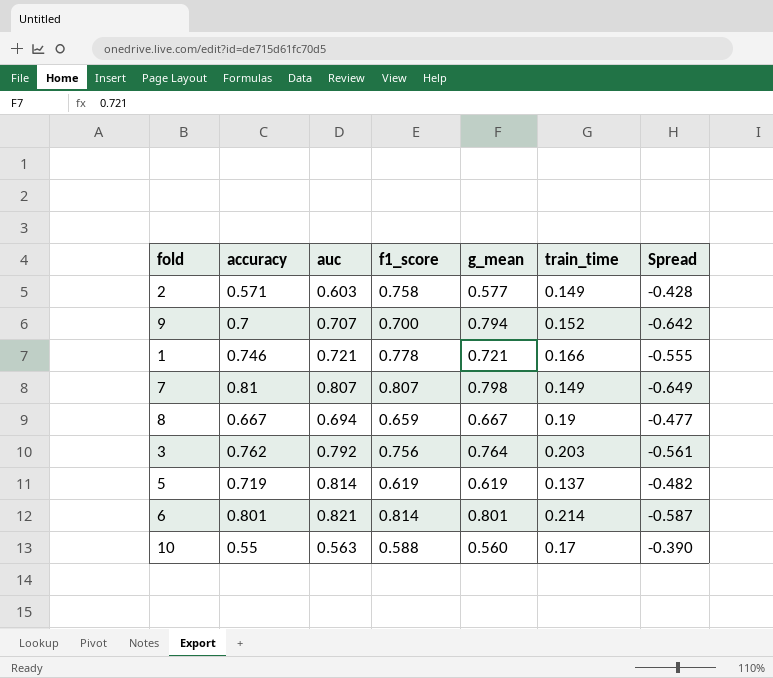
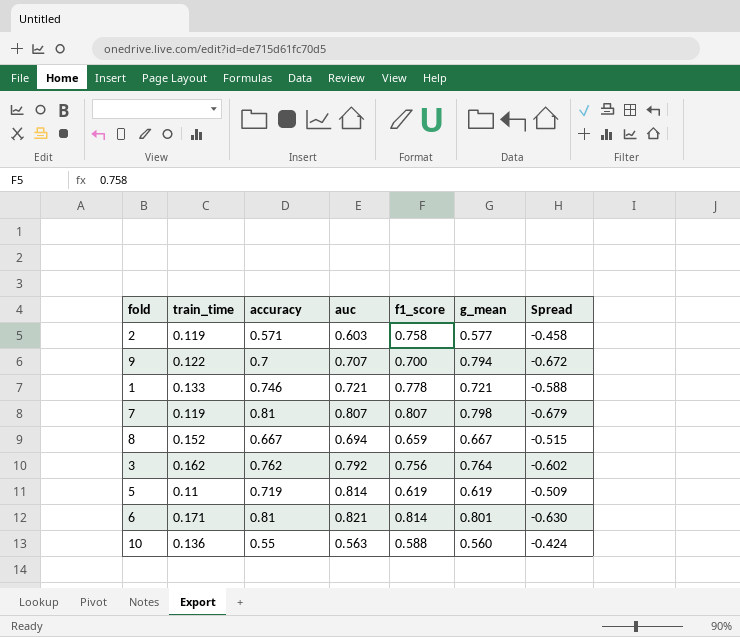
column train_time | position: 6 -> 2
2 | train_time: 0.149 -> 0.119
2 | Spread: -0.428 -> -0.458
9 | train_time: 0.152 -> 0.122
9 | Spread: -0.642 -> -0.672
1 | train_time: 0.166 -> 0.133
1 | Spread: -0.555 -> -0.588
7 | train_time: 0.149 -> 0.119
7 | Spread: -0.649 -> -0.679
8 | train_time: 0.19 -> 0.152
8 | Spread: -0.477 -> -0.515
3 | train_time: 0.203 -> 0.162
3 | Spread: -0.561 -> -0.602
5 | train_time: 0.137 -> 0.11
5 | Spread: -0.482 -> -0.509
6 | train_time: 0.214 -> 0.171
6 | accuracy: 0.801 -> 0.81
6 | Spread: -0.587 -> -0.630
10 | train_time: 0.17 -> 0.136
10 | Spread: -0.390 -> -0.424

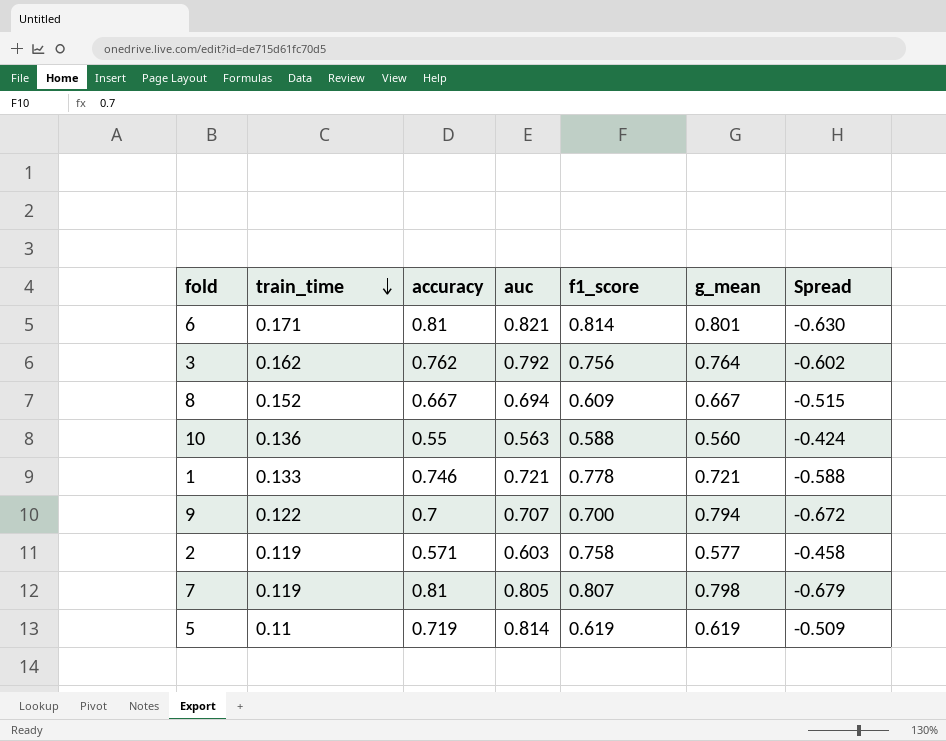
row order: none -> train_time descending
8 | f1_score: 0.659 -> 0.609
7 | auc: 0.807 -> 0.805

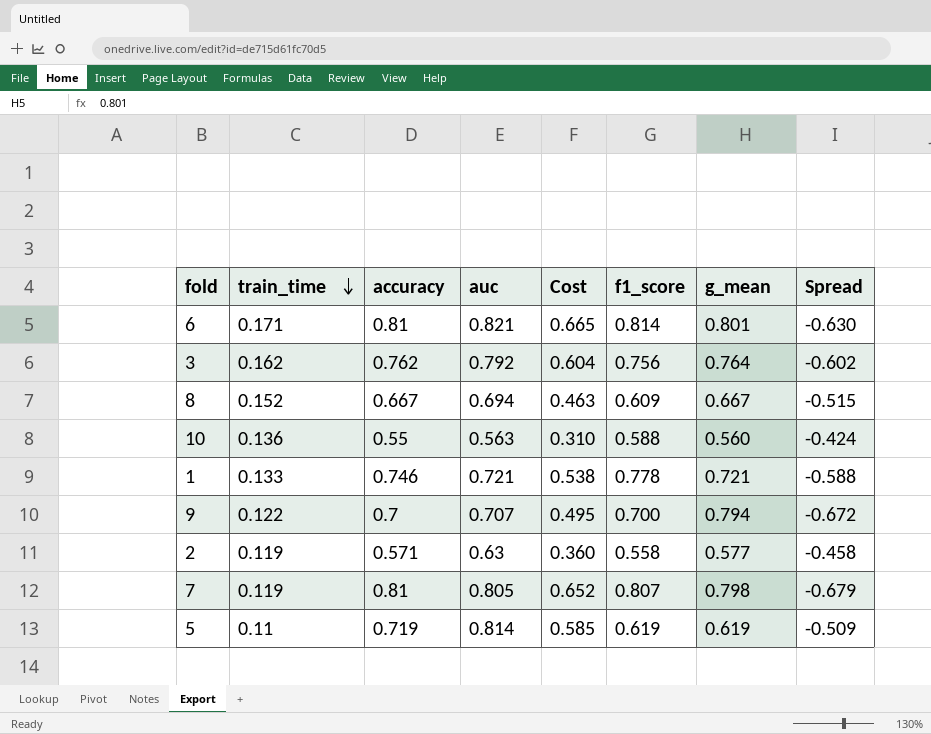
column Cost | formula: none -> [accuracy] * [auc]
2 | auc: 0.603 -> 0.63
2 | f1_score: 0.758 -> 0.558

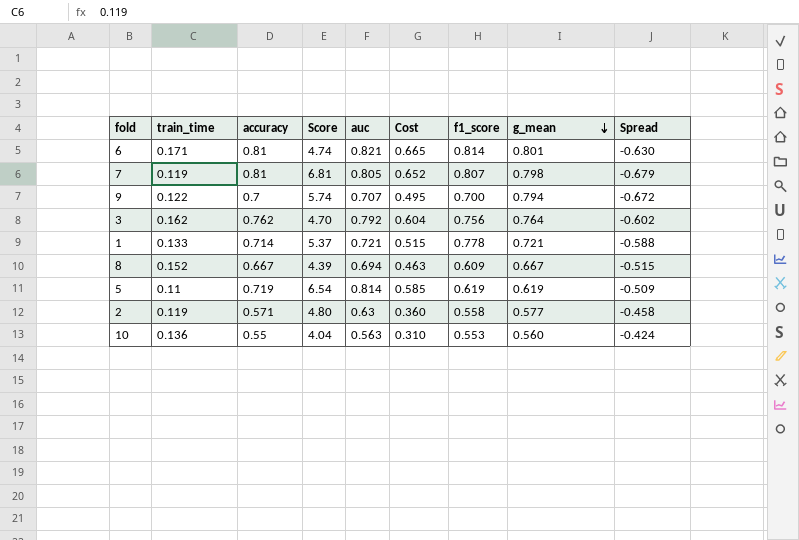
row order: train_time descending -> g_mean descending
column Score | formula: none -> [accuracy] / [train_time]
1 | accuracy: 0.746 -> 0.714
1 | Cost: 0.538 -> 0.515
10 | f1_score: 0.588 -> 0.553

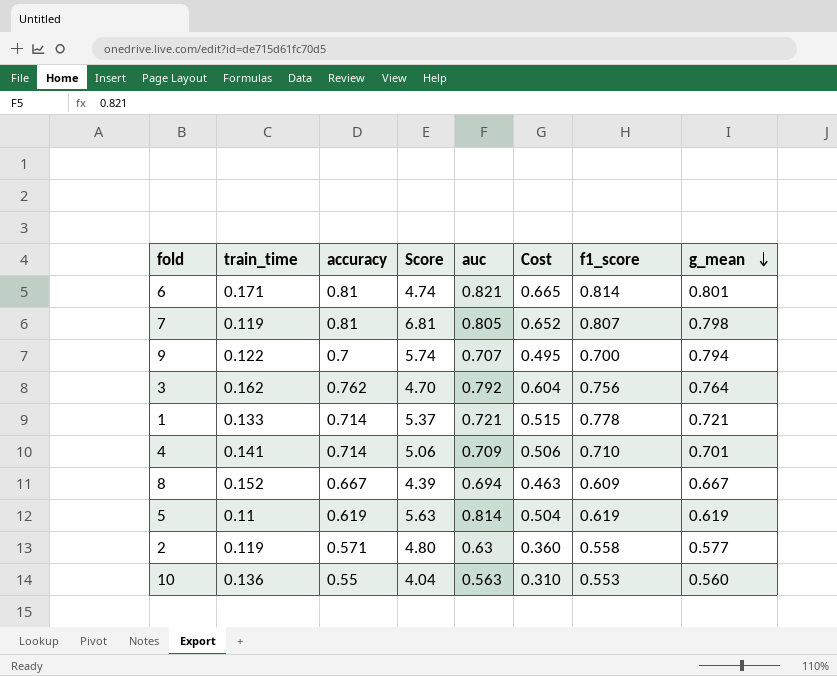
column Spread | formula: [train_time] - [g_mean] -> none
row 4: none -> 0.141 | 0.714 | 5.06 | 0.709 | 0.506 | 0.710 | 0.701
5 | accuracy: 0.719 -> 0.619
5 | Score: 6.54 -> 5.63
5 | Cost: 0.585 -> 0.504

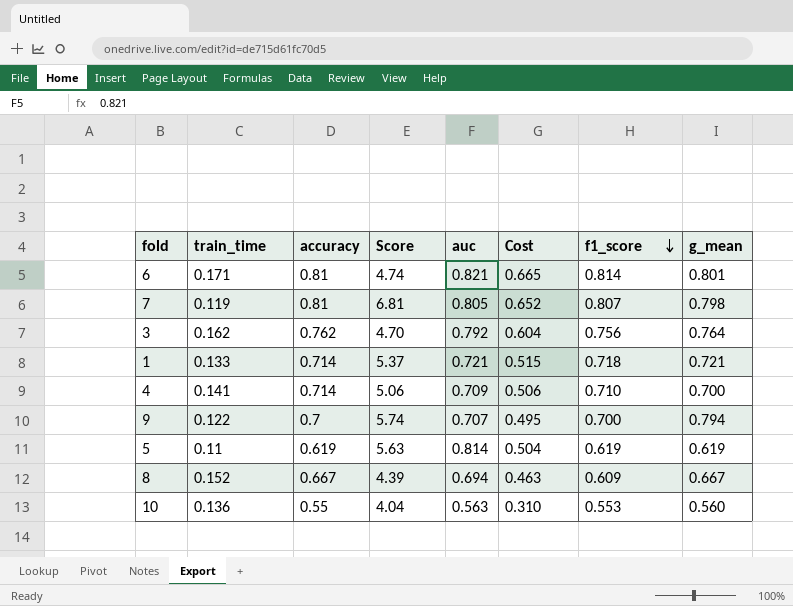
row order: g_mean descending -> f1_score descending
row 2: 0.119 | 0.571 | 4.80 | 0.63 | 0.360 | 0.558 | 0.577 -> none
1 | f1_score: 0.778 -> 0.718
4 | g_mean: 0.701 -> 0.700

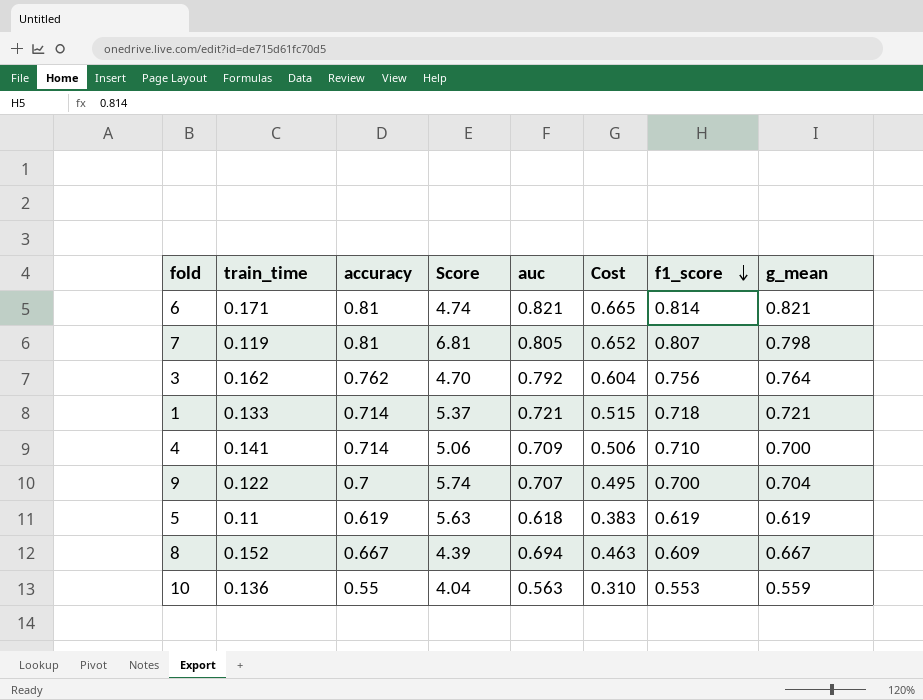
6 | g_mean: 0.801 -> 0.821
9 | g_mean: 0.794 -> 0.704
5 | auc: 0.814 -> 0.618
5 | Cost: 0.504 -> 0.383
10 | g_mean: 0.560 -> 0.559

